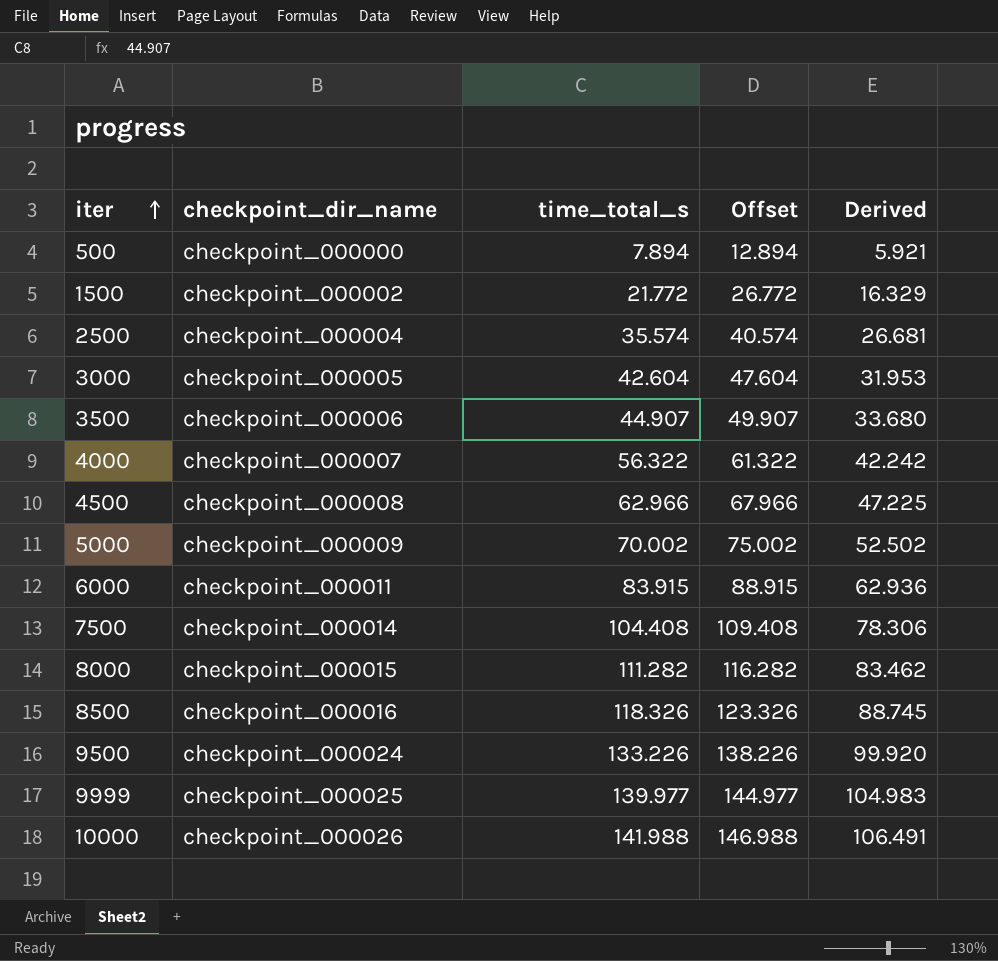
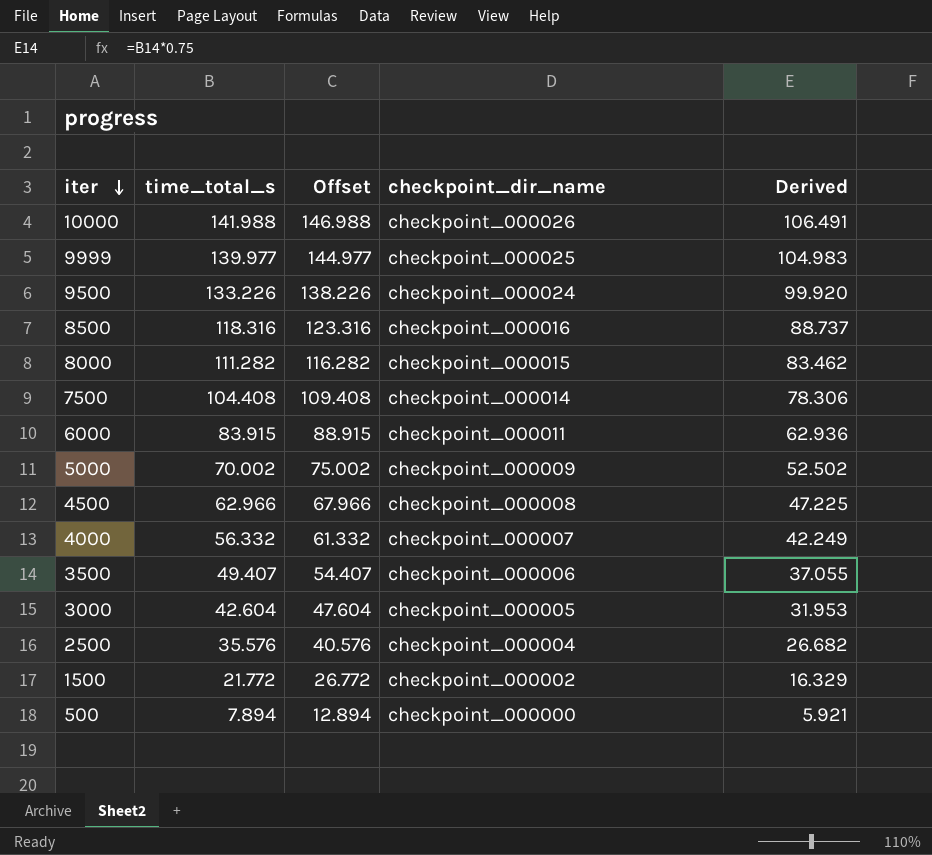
row order: iter ascending -> iter descending
column checkpoint_dir_name | position: 2 -> 4
8500 | time_total_s: 118.326 -> 118.316
8500 | Offset: 123.326 -> 123.316
8500 | Derived: 88.745 -> 88.737
4000 | time_total_s: 56.322 -> 56.332
4000 | Offset: 61.322 -> 61.332
4000 | Derived: 42.242 -> 42.249
3500 | time_total_s: 44.907 -> 49.407
3500 | Offset: 49.907 -> 54.407
3500 | Derived: 33.680 -> 37.055
2500 | time_total_s: 35.574 -> 35.576
2500 | Offset: 40.574 -> 40.576
2500 | Derived: 26.681 -> 26.682

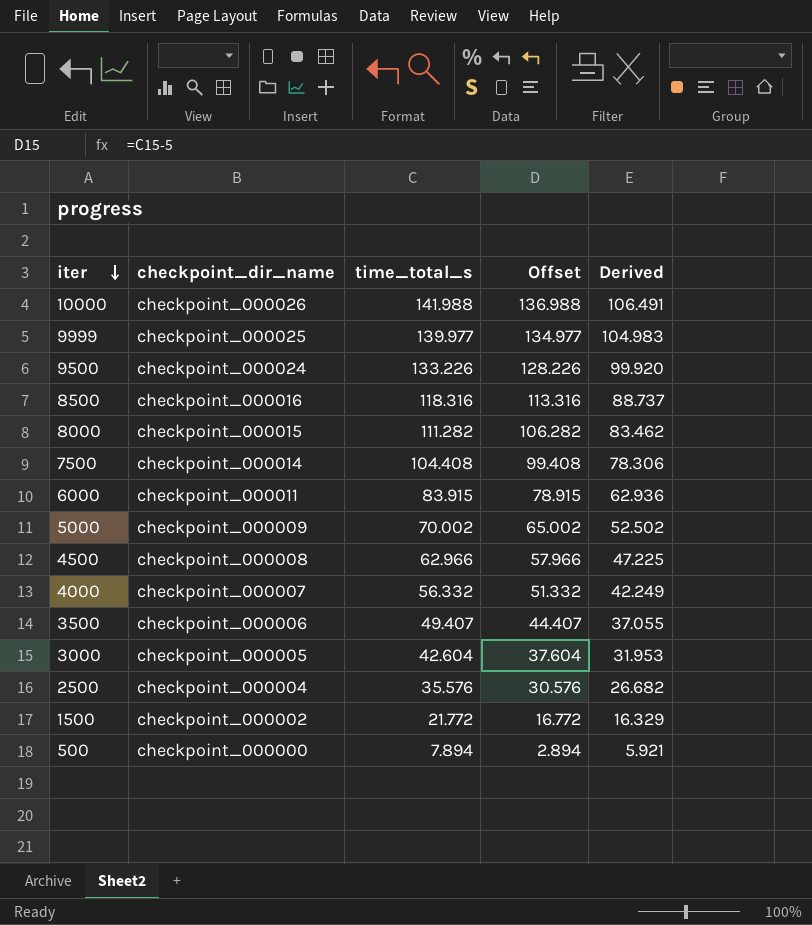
column checkpoint_dir_name | position: 4 -> 2
column Offset | formula: [time_total_s] + 5 -> [time_total_s] - 5

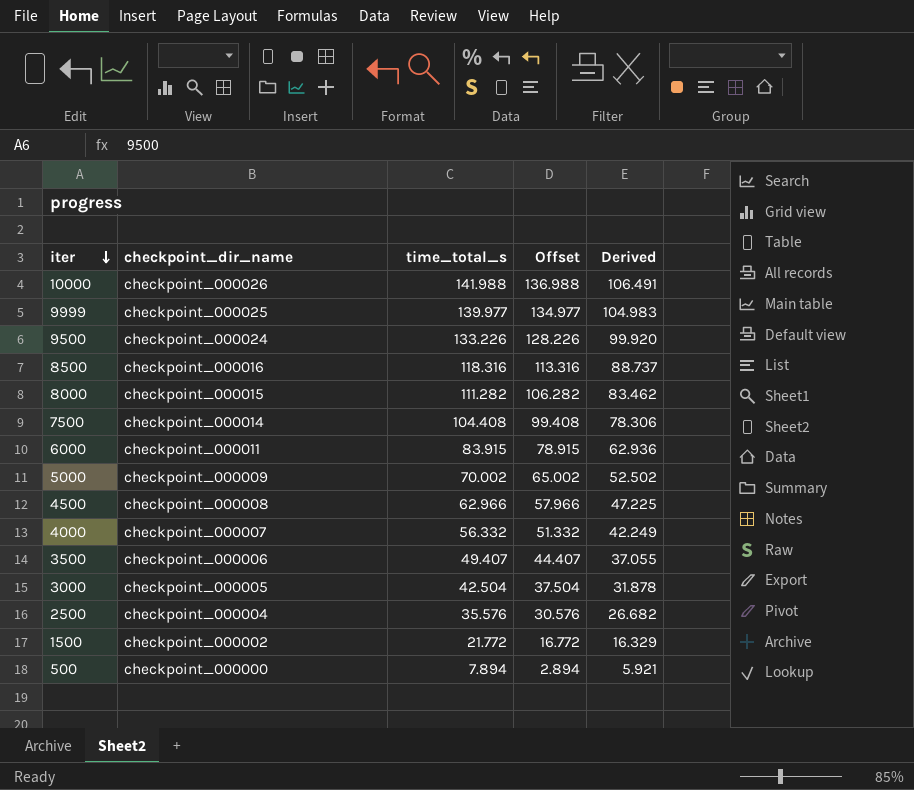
3000 | time_total_s: 42.604 -> 42.504
3000 | Offset: 37.604 -> 37.504
3000 | Derived: 31.953 -> 31.878

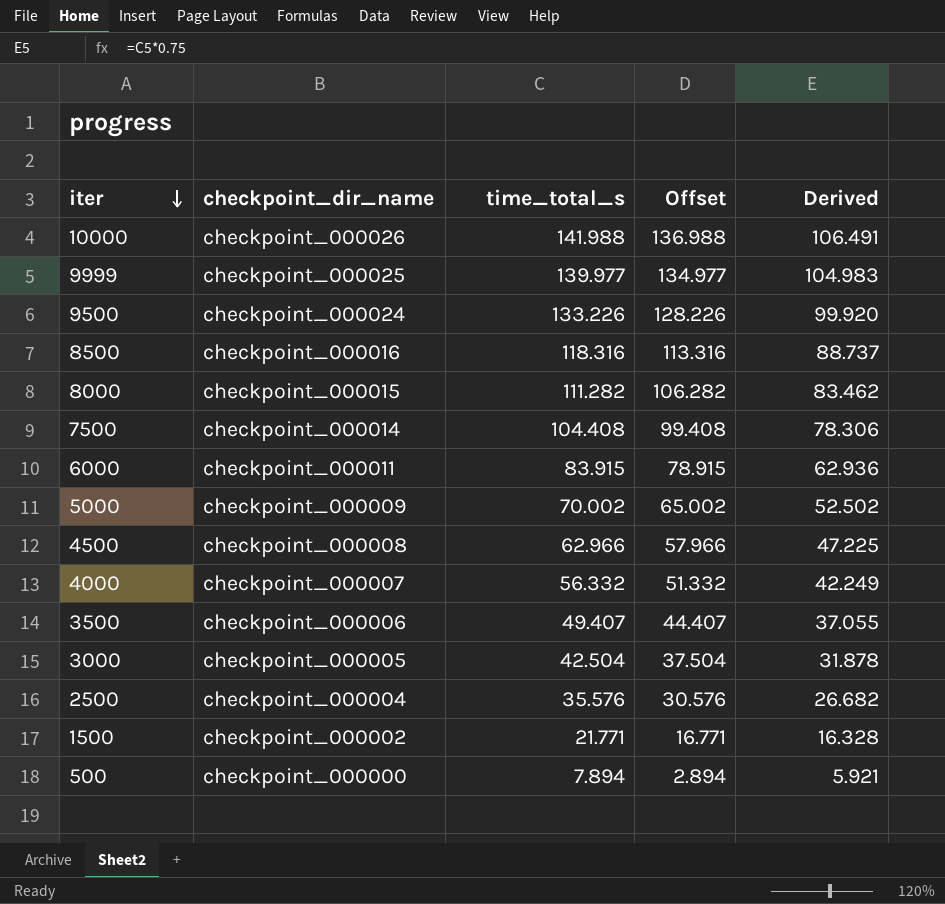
1500 | time_total_s: 21.772 -> 21.771
1500 | Offset: 16.772 -> 16.771
1500 | Derived: 16.329 -> 16.328

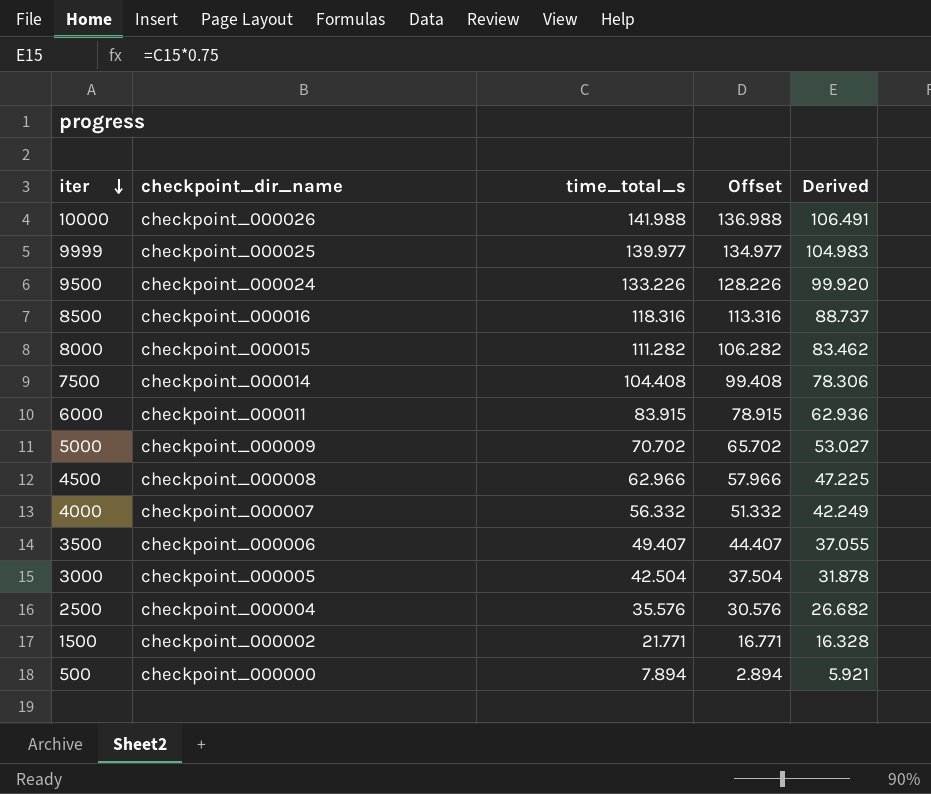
5000 | time_total_s: 70.002 -> 70.702
5000 | Offset: 65.002 -> 65.702
5000 | Derived: 52.502 -> 53.027

